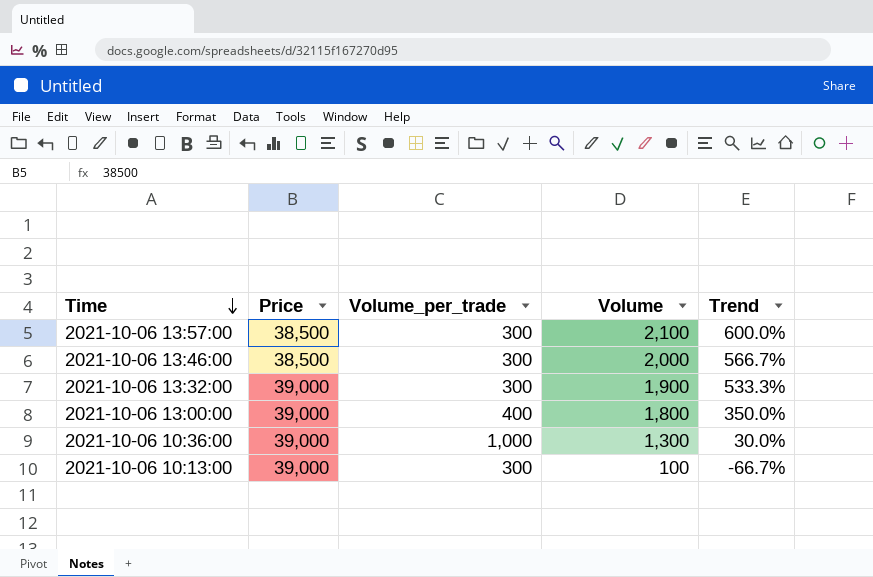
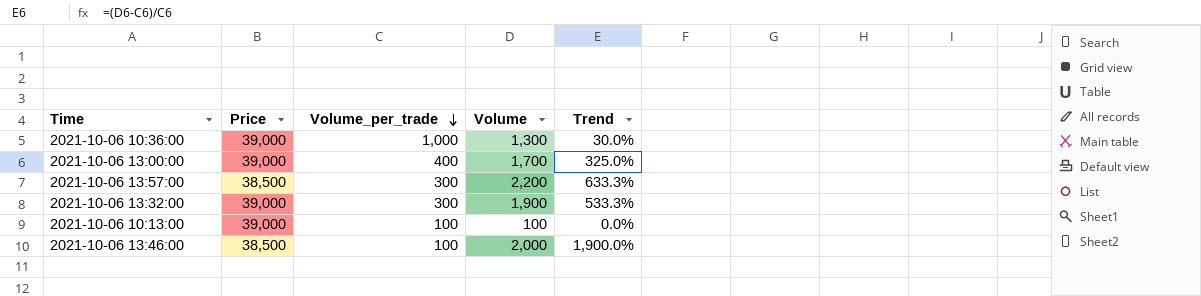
row order: Time descending -> Volume_per_trade descending
2021-10-06 13:00:00 | Volume: 1,800 -> 1,700
2021-10-06 13:00:00 | Trend: 350.0% -> 325.0%
2021-10-06 13:57:00 | Volume: 2,100 -> 2,200
2021-10-06 13:57:00 | Trend: 600.0% -> 633.3%
2021-10-06 10:13:00 | Volume_per_trade: 300 -> 100
2021-10-06 10:13:00 | Trend: -66.7% -> 0.0%
2021-10-06 13:46:00 | Volume_per_trade: 300 -> 100
2021-10-06 13:46:00 | Trend: 566.7% -> 1,900.0%

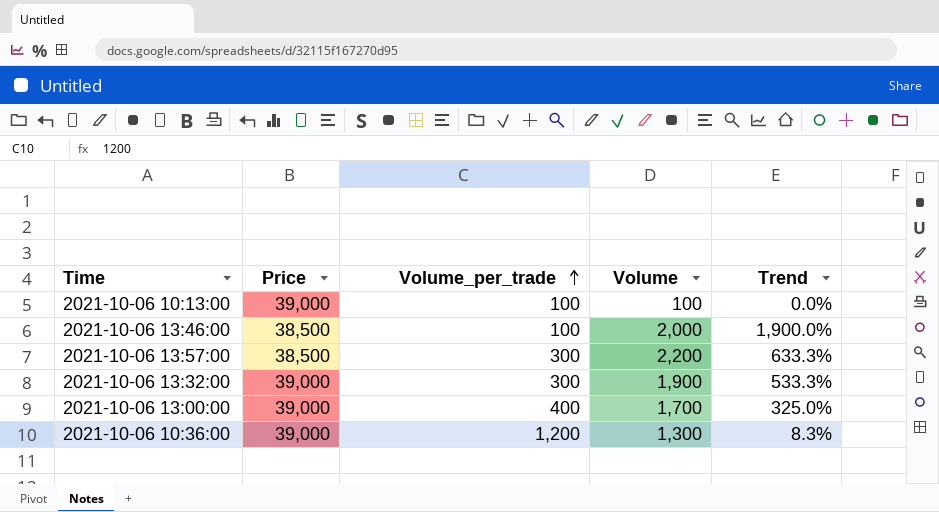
row order: Volume_per_trade descending -> Volume_per_trade ascending
2021-10-06 10:36:00 | Volume_per_trade: 1,000 -> 1,200
2021-10-06 10:36:00 | Trend: 30.0% -> 8.3%

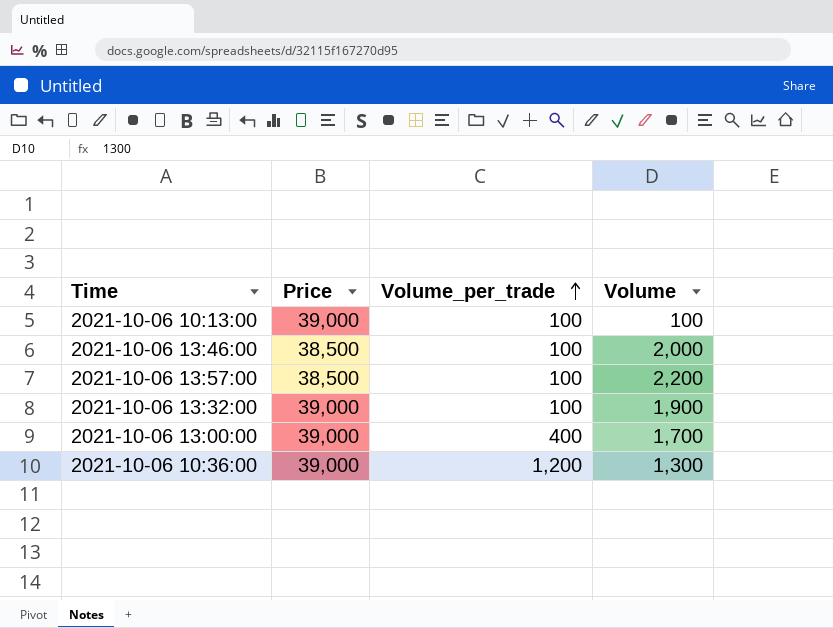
column Trend | formula: ([Volume] - [Volume_per_trade]) / [Volume_per_trade] -> none
2021-10-06 13:57:00 | Volume_per_trade: 300 -> 100
2021-10-06 13:32:00 | Volume_per_trade: 300 -> 100

